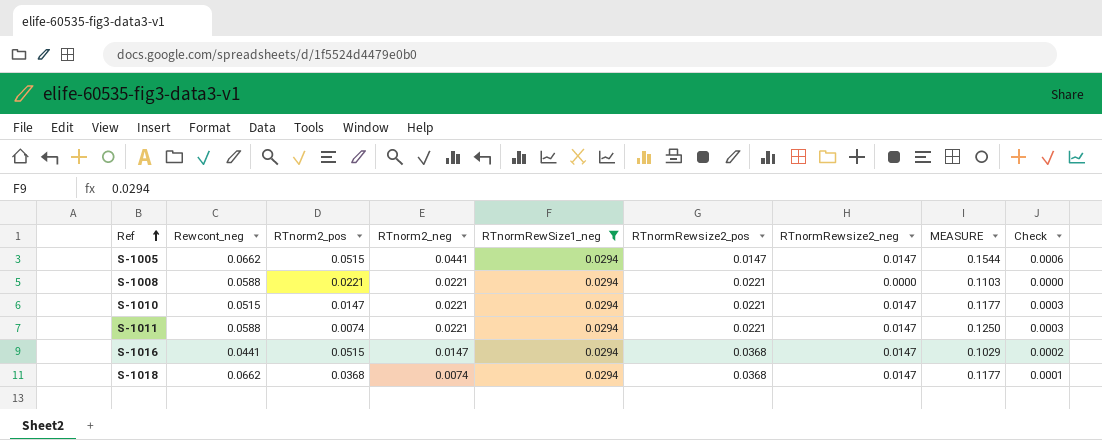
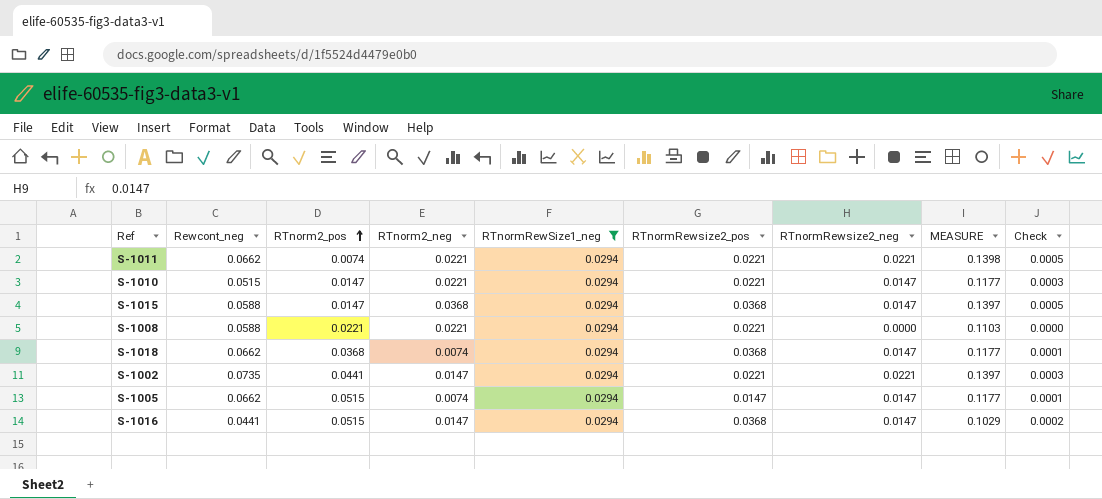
row order: Ref ascending -> RTnorm2_pos ascending
S-1011 | Rewcont_neg: 0.0588 -> 0.0662
S-1011 | RTnormRewsize2_neg: 0.0147 -> 0.0221
S-1011 | MEASURE: 0.1250 -> 0.1398
S-1011 | Check: 0.0003 -> 0.0005
row S-1015: none -> 0.0588 | 0.0147 | 0.0368 | 0.0294 | 0.0368 | 0.0147 | 0.1397 | 0.0005
row S-1002: none -> 0.0735 | 0.0441 | 0.0147 | 0.0294 | 0.0221 | 0.0221 | 0.1397 | 0.0003
S-1005 | RTnorm2_neg: 0.0441 -> 0.0074
S-1005 | MEASURE: 0.1544 -> 0.1177
S-1005 | Check: 0.0006 -> 0.0001

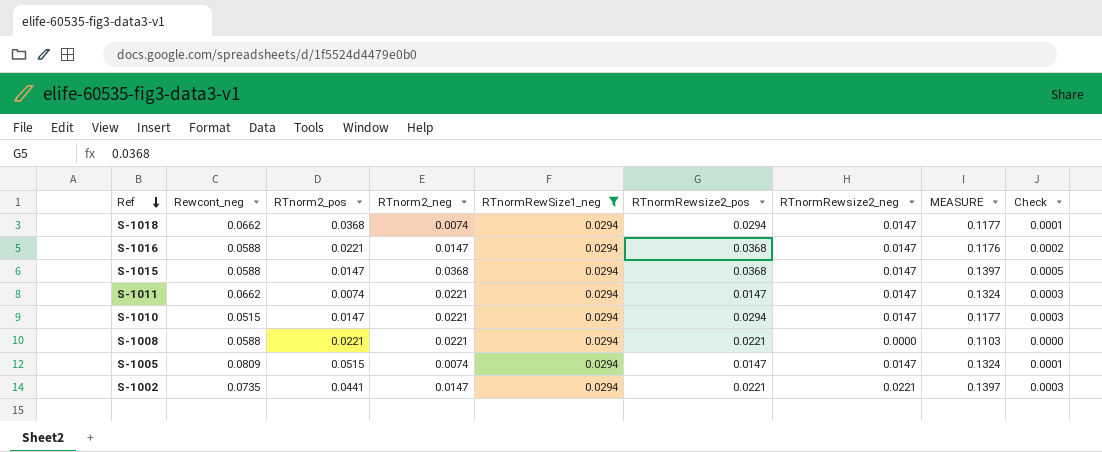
row order: RTnorm2_pos ascending -> Ref descending
S-1018 | RTnormRewsize2_pos: 0.0368 -> 0.0294
S-1016 | Rewcont_neg: 0.0441 -> 0.0588
S-1016 | RTnorm2_pos: 0.0515 -> 0.0221
S-1016 | MEASURE: 0.1029 -> 0.1176
S-1011 | RTnormRewsize2_pos: 0.0221 -> 0.0147
S-1011 | RTnormRewsize2_neg: 0.0221 -> 0.0147
S-1011 | MEASURE: 0.1398 -> 0.1324
S-1011 | Check: 0.0005 -> 0.0003
S-1010 | RTnormRewsize2_pos: 0.0221 -> 0.0294
S-1005 | Rewcont_neg: 0.0662 -> 0.0809
S-1005 | MEASURE: 0.1177 -> 0.1324

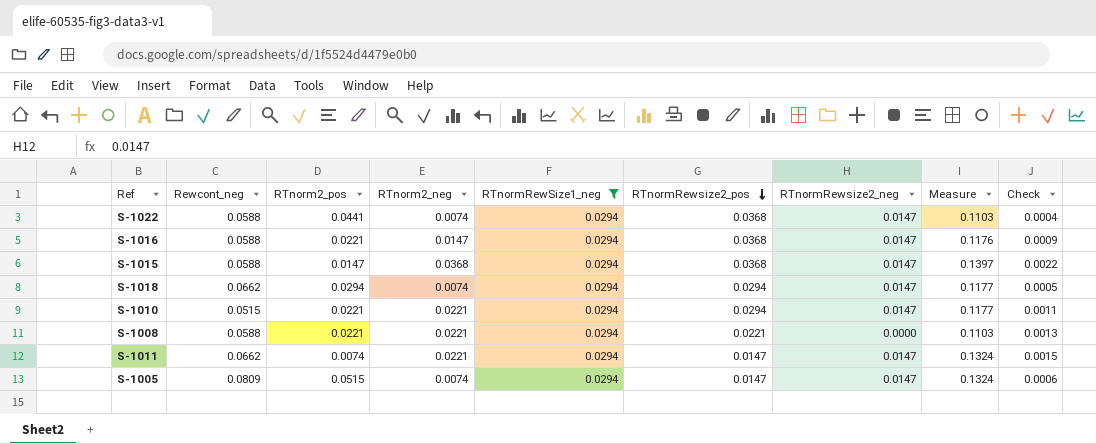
row order: Ref descending -> RTnormRewsize2_pos descending
column name: MEASURE -> Measure
column Check | formula: [RTnorm2_neg] * [RTnormRewsize2_neg] -> [Rewcont_neg] * [RTnorm2_neg]
row S-1002: 0.0735 | 0.0441 | 0.0147 | 0.0294 | 0.0221 | 0.0221 | 0.1397 | 0.0003 -> none
row S-1022: none -> 0.0588 | 0.0441 | 0.0074 | 0.0294 | 0.0368 | 0.0147 | 0.1103 | 0.0004
S-1018 | RTnorm2_pos: 0.0368 -> 0.0294
S-1010 | RTnorm2_pos: 0.0147 -> 0.0221

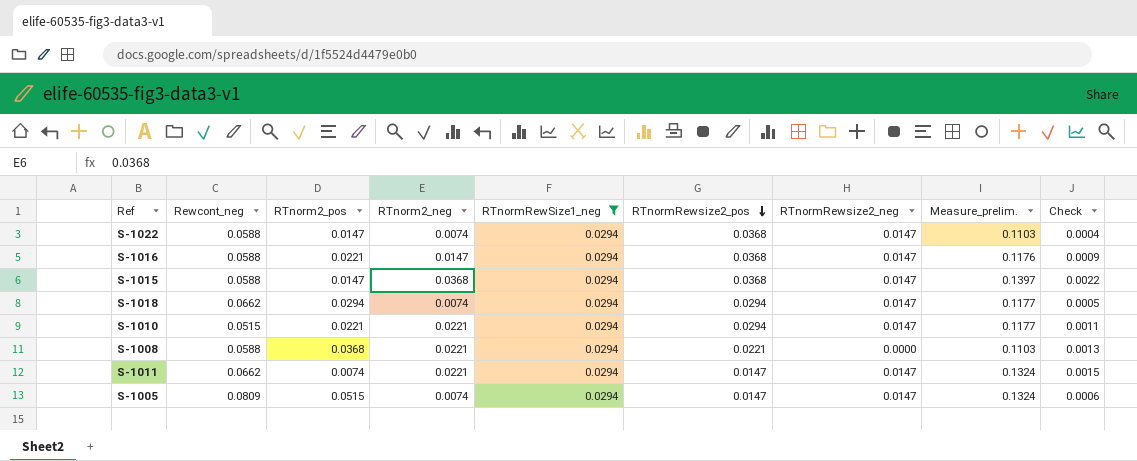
column name: Measure -> Measure_prelim.
S-1022 | RTnorm2_pos: 0.0441 -> 0.0147
S-1008 | RTnorm2_pos: 0.0221 -> 0.0368

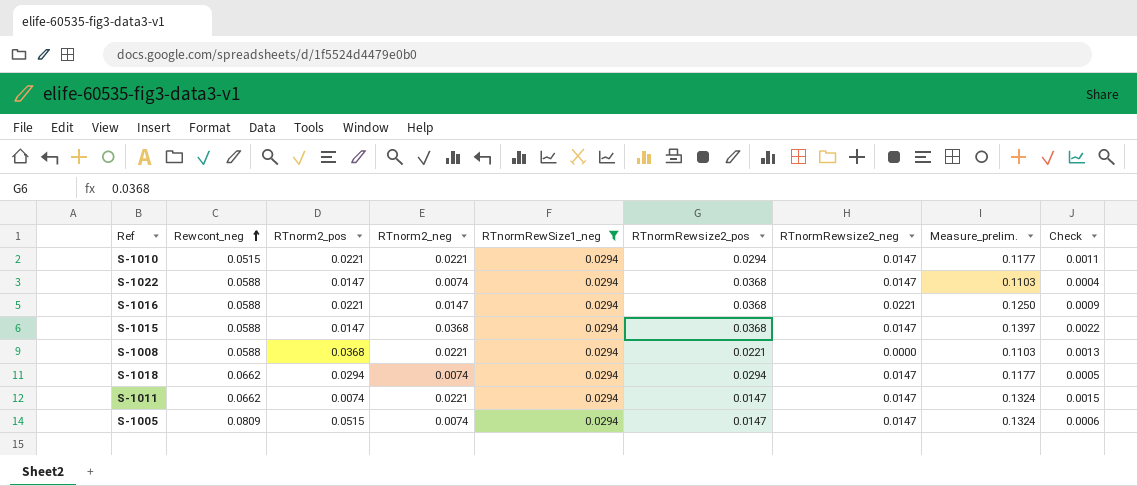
row order: RTnormRewsize2_pos descending -> Rewcont_neg ascending
S-1016 | RTnormRewsize2_neg: 0.0147 -> 0.0221
S-1016 | Measure_prelim.: 0.1176 -> 0.1250

